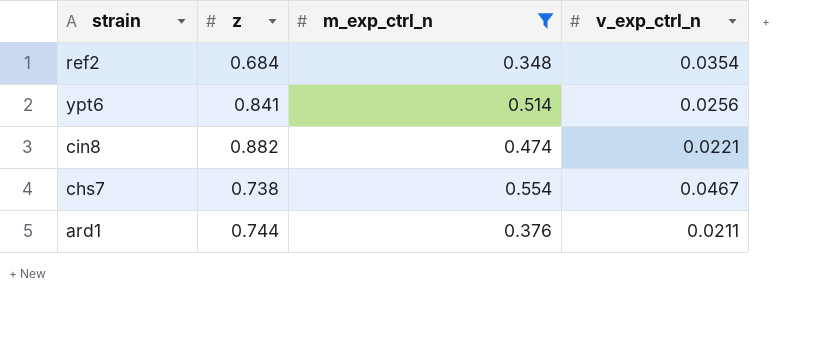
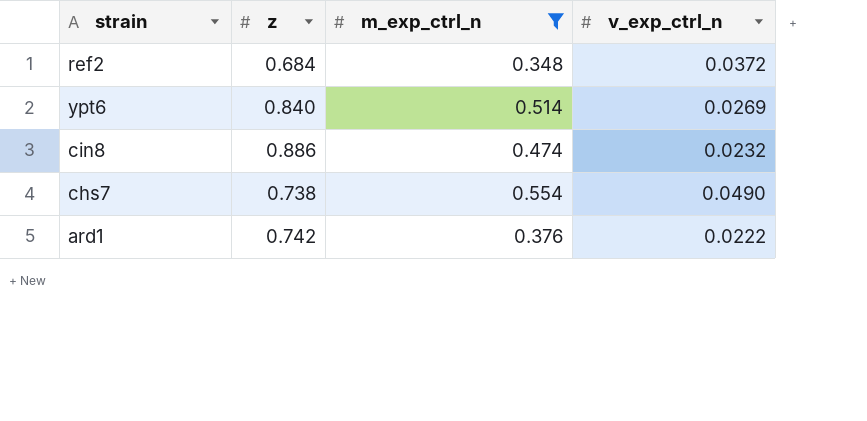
ref2 | v_exp_ctrl_n: 0.0354 -> 0.0372
ypt6 | z: 0.841 -> 0.840
ypt6 | v_exp_ctrl_n: 0.0256 -> 0.0269
cin8 | z: 0.882 -> 0.886
cin8 | v_exp_ctrl_n: 0.0221 -> 0.0232
chs7 | v_exp_ctrl_n: 0.0467 -> 0.0490
ard1 | z: 0.744 -> 0.742
ard1 | v_exp_ctrl_n: 0.0211 -> 0.0222

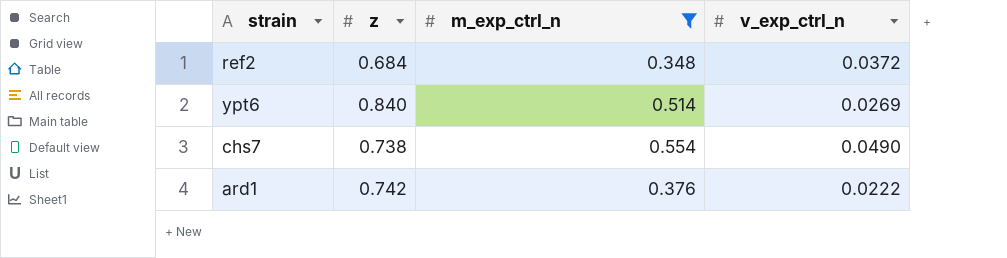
row cin8: 0.886 | 0.474 | 0.0232 -> none

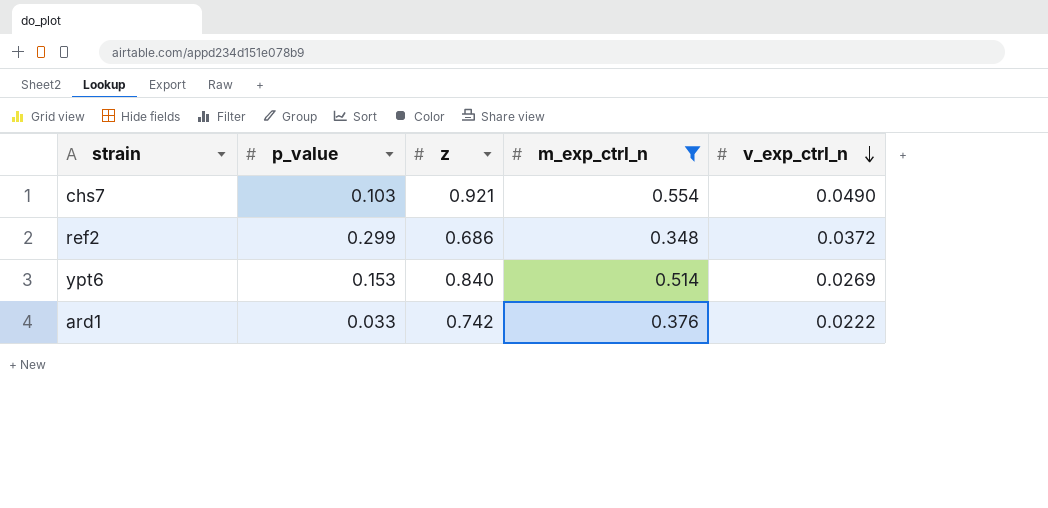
row order: none -> v_exp_ctrl_n descending
column p_value | position: none -> 2
chs7 | z: 0.738 -> 0.921
ref2 | z: 0.684 -> 0.686

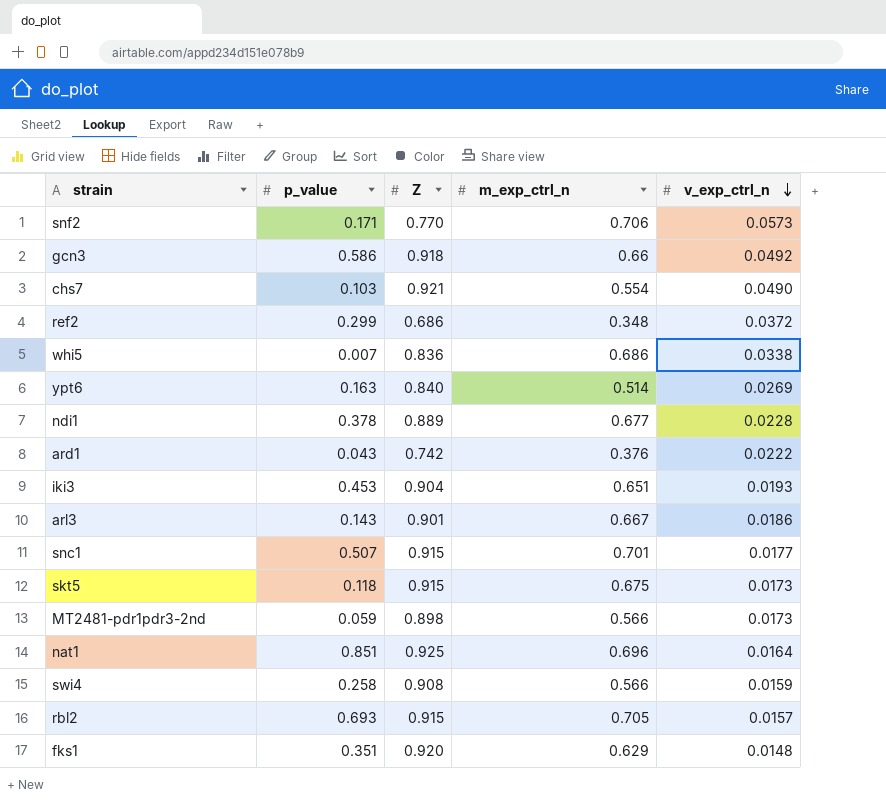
filter: m_exp_ctrl_n <= 0.554 -> none
column name: z -> Z
ypt6 | p_value: 0.153 -> 0.163
ard1 | p_value: 0.033 -> 0.043

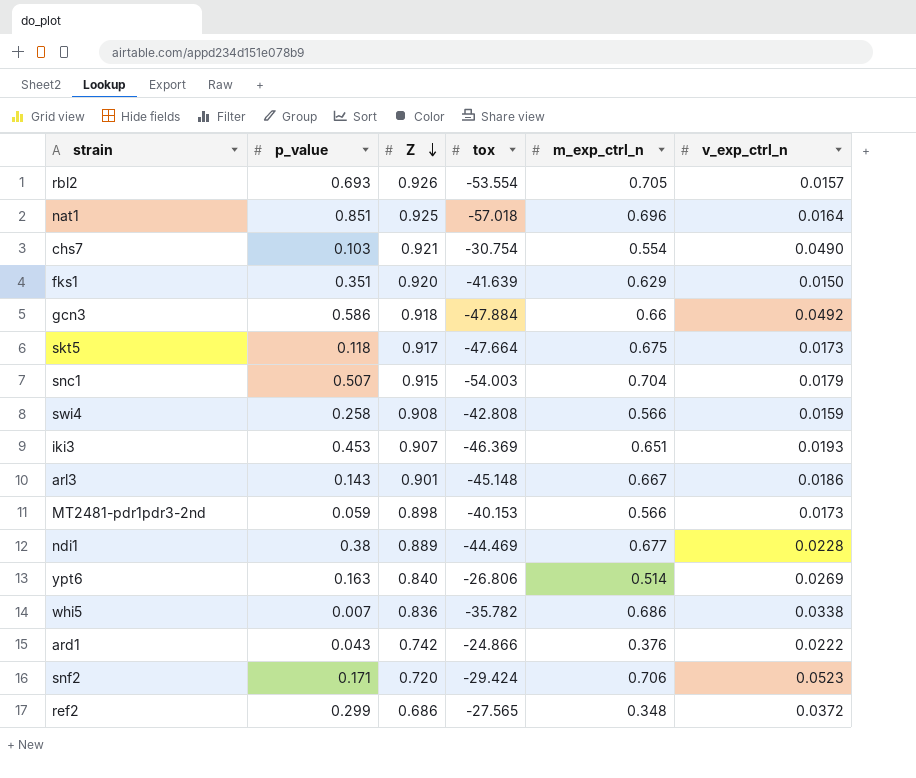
row order: v_exp_ctrl_n descending -> Z descending
column tox | position: none -> 4
rbl2 | Z: 0.915 -> 0.926
fks1 | v_exp_ctrl_n: 0.0148 -> 0.0150
skt5 | Z: 0.915 -> 0.917
snc1 | m_exp_ctrl_n: 0.701 -> 0.704
snc1 | v_exp_ctrl_n: 0.0177 -> 0.0179
iki3 | Z: 0.904 -> 0.907
ndi1 | p_value: 0.378 -> 0.38
snf2 | Z: 0.770 -> 0.720
snf2 | v_exp_ctrl_n: 0.0573 -> 0.0523

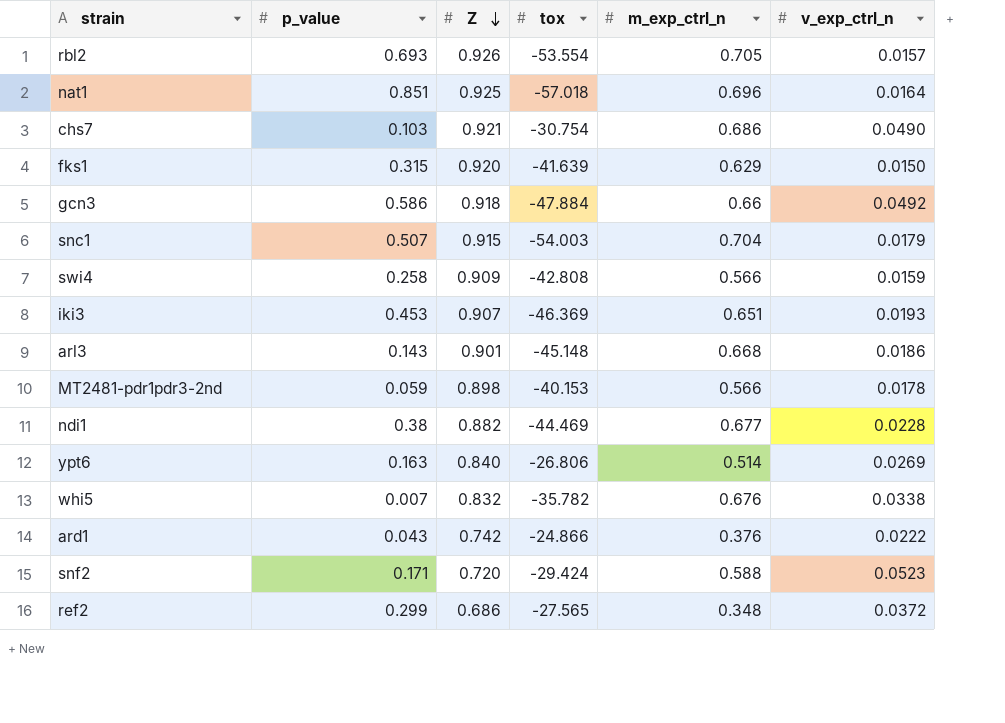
row skt5: 0.118 | 0.917 | -47.664 | 0.675 | 0.0173 -> none
chs7 | m_exp_ctrl_n: 0.554 -> 0.686
fks1 | p_value: 0.351 -> 0.315
swi4 | Z: 0.908 -> 0.909
arl3 | m_exp_ctrl_n: 0.667 -> 0.668
MT2481-pdr1pdr3-2nd | v_exp_ctrl_n: 0.0173 -> 0.0178
ndi1 | Z: 0.889 -> 0.882
whi5 | Z: 0.836 -> 0.832
whi5 | m_exp_ctrl_n: 0.686 -> 0.676
snf2 | m_exp_ctrl_n: 0.706 -> 0.588

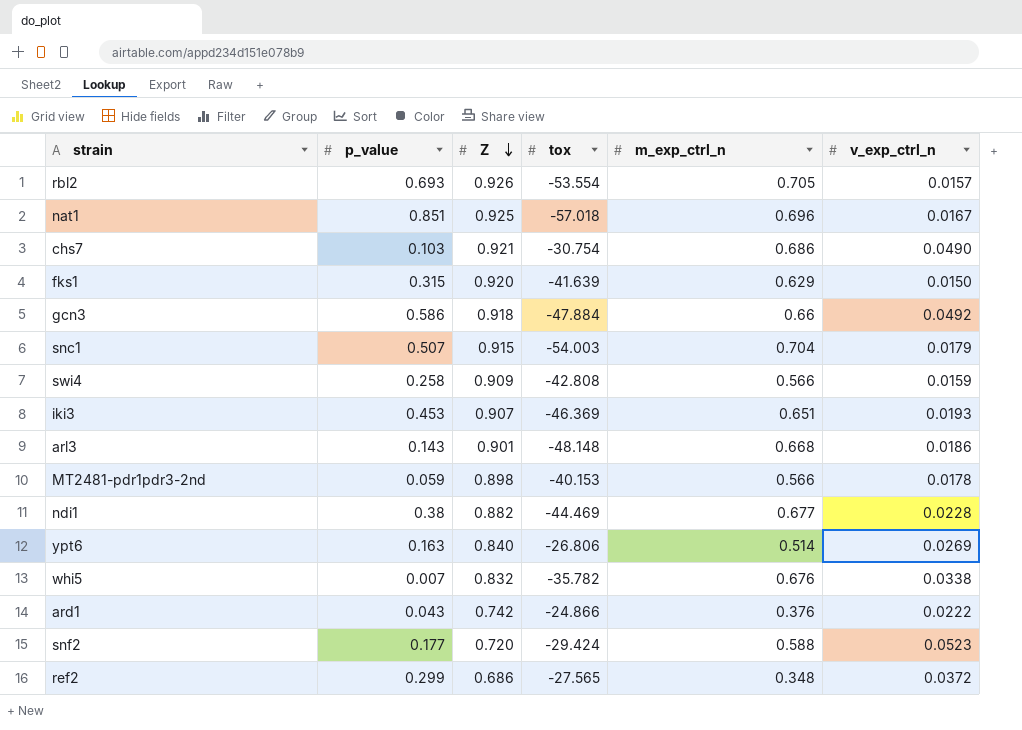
nat1 | v_exp_ctrl_n: 0.0164 -> 0.0167
arl3 | tox: -45.148 -> -48.148
snf2 | p_value: 0.171 -> 0.177

